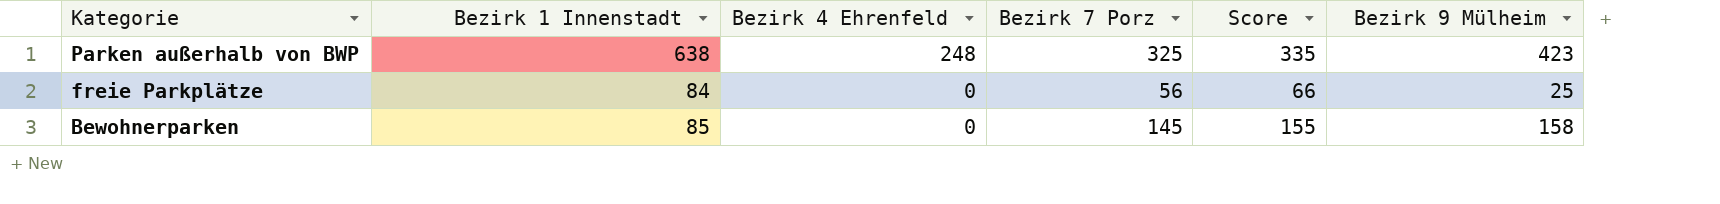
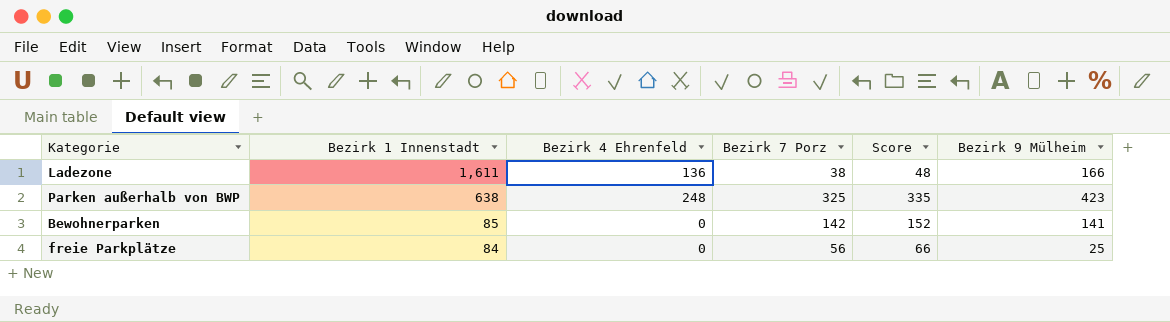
row order: Kategorie descending -> Bezirk 1 Innenstadt descending
row Ladezone: none -> 1,611 | 136 | 38 | 48 | 166
Bewohnerparken | Bezirk 7 Porz: 145 -> 142
Bewohnerparken | Score: 155 -> 152
Bewohnerparken | Bezirk 9 Mülheim: 158 -> 141

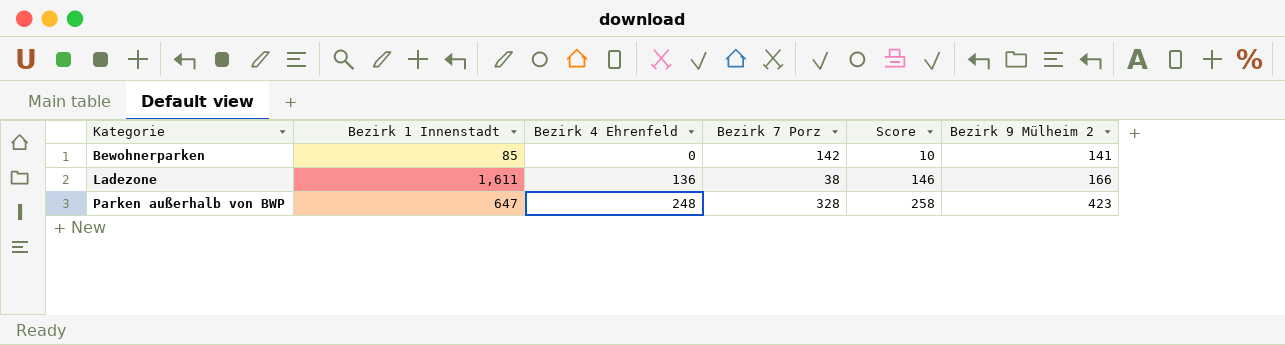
row order: Bezirk 1 Innenstadt descending -> Kategorie ascending
column Score | formula: [Bezirk 7 Porz] + 10 -> [Bezirk 4 Ehrenfeld] + 10
column name: Bezirk 9 Mülheim -> Bezirk 9 Mülheim 2
row freie Parkplätze: 84 | 0 | 56 | 66 | 25 -> none
Parken außerhalb von BWP | Bezirk 1 Innenstadt: 638 -> 647
Parken außerhalb von BWP | Bezirk 7 Porz: 325 -> 328

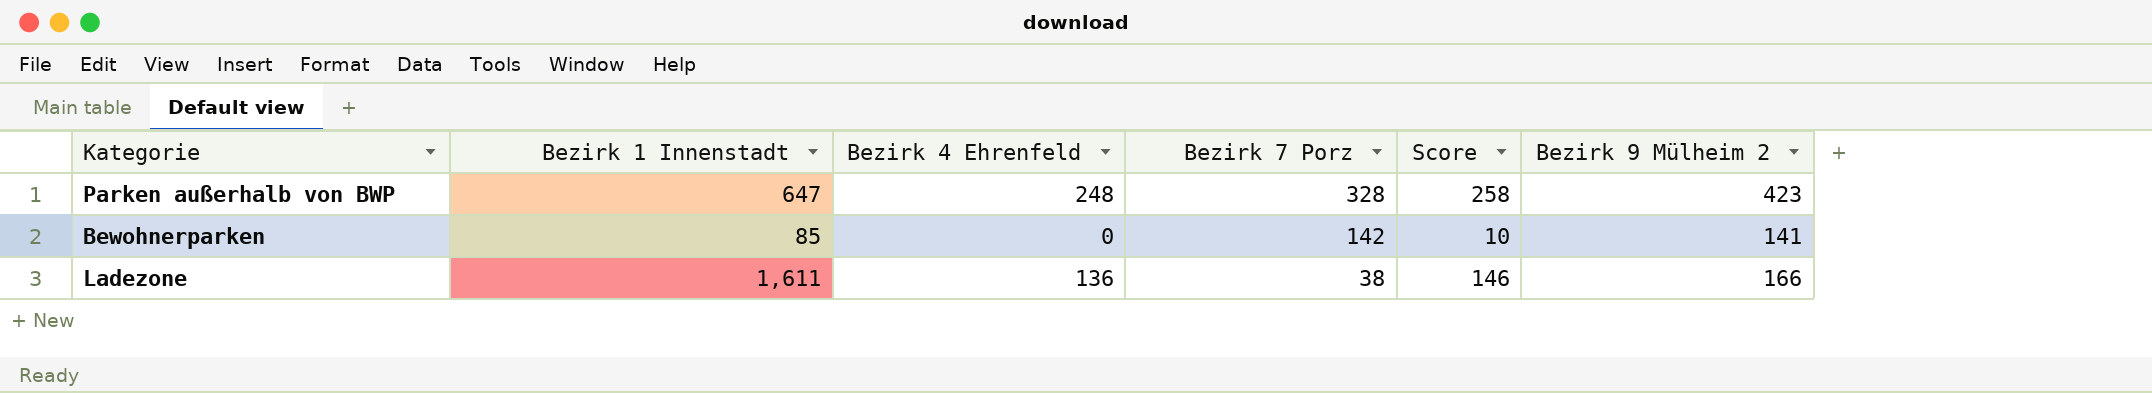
row order: Kategorie ascending -> Bezirk 7 Porz descending

